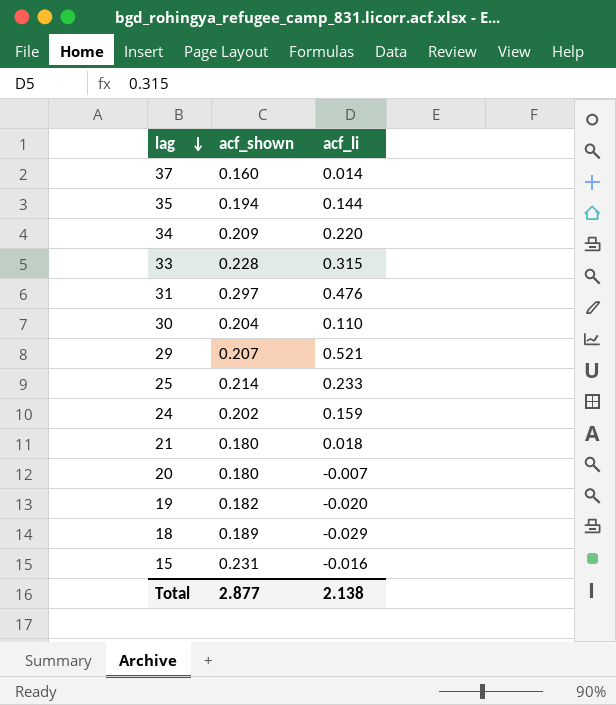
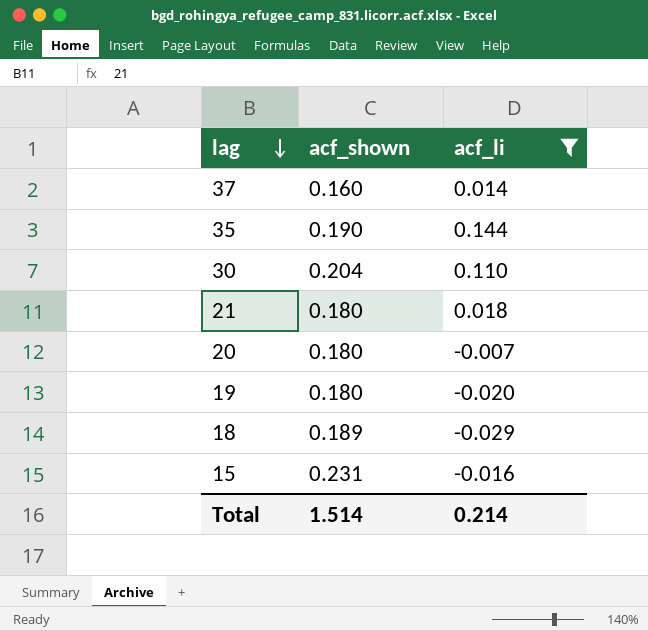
filter: none -> acf_li <= 0.144
35 | acf_shown: 0.194 -> 0.190
19 | acf_shown: 0.182 -> 0.180
Total | acf_shown: 2.877 -> 1.514
Total | acf_li: 2.138 -> 0.214

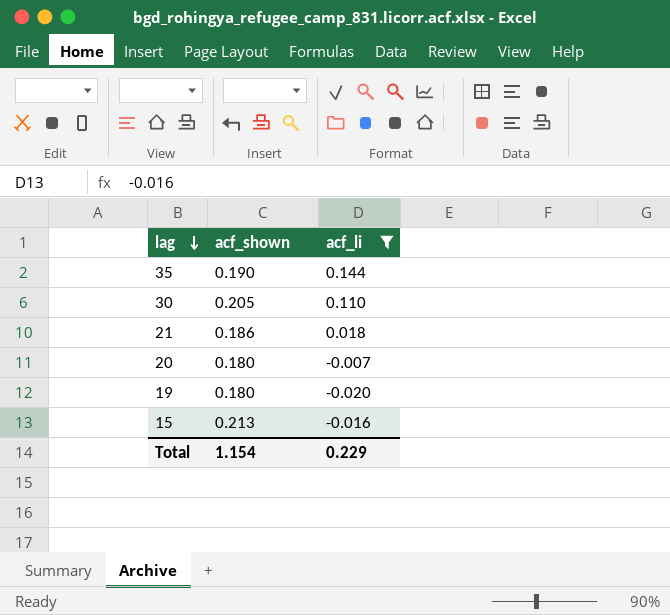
row 37: 0.160 | 0.014 -> none
row 18: 0.189 | -0.029 -> none
30 | acf_shown: 0.204 -> 0.205
21 | acf_shown: 0.180 -> 0.186
15 | acf_shown: 0.231 -> 0.213
Total | acf_shown: 1.514 -> 1.154
Total | acf_li: 0.214 -> 0.229

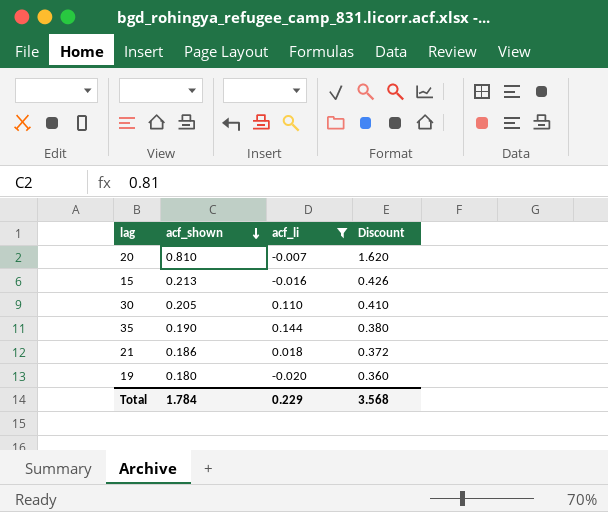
row order: lag descending -> acf_shown descending
column Discount | formula: none -> [acf_shown] * 2
20 | acf_shown: 0.180 -> 0.810
Total | acf_shown: 1.154 -> 1.784

